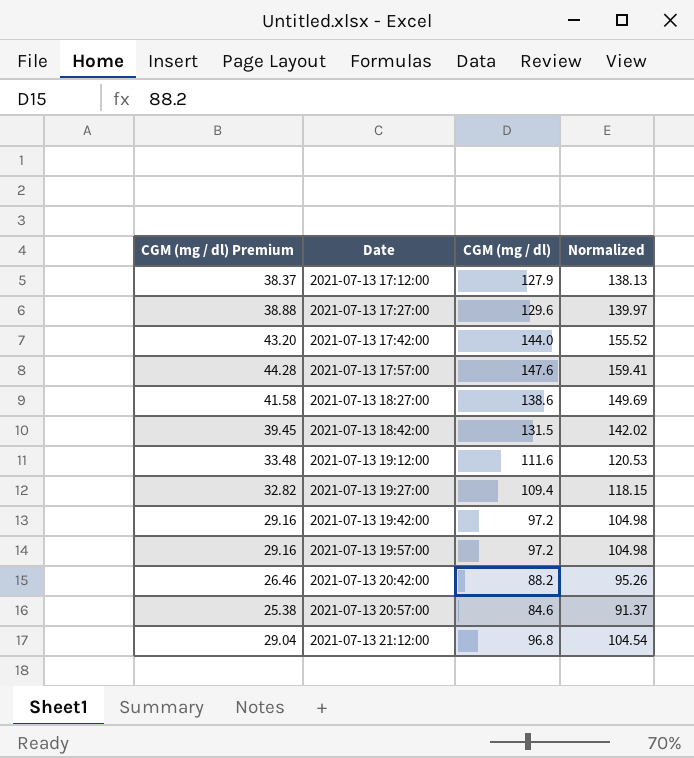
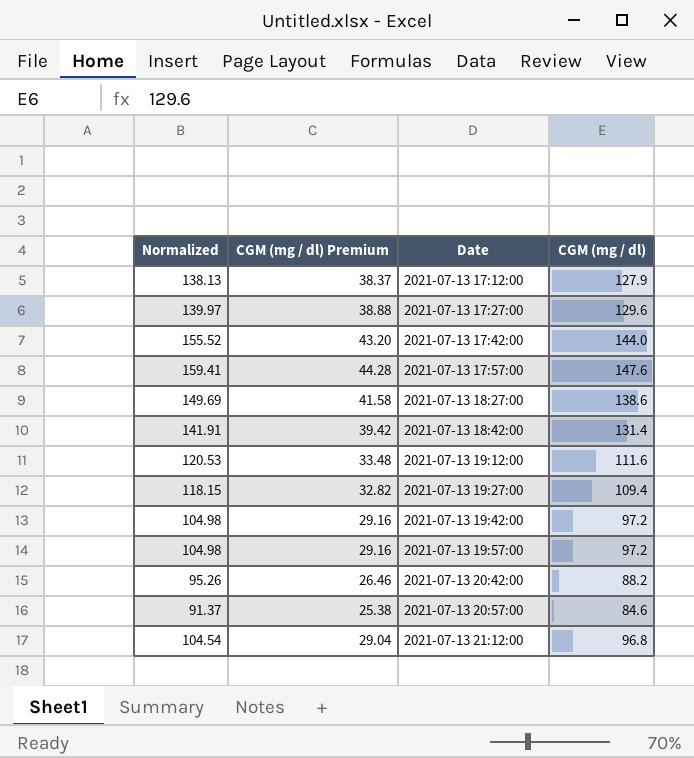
column Normalized | position: 4 -> 1
2021-07-13 18:42:00 | Normalized: 142.02 -> 141.91
2021-07-13 18:42:00 | CGM (mg / dl) Premium: 39.45 -> 39.42
2021-07-13 18:42:00 | CGM (mg / dl): 131.5 -> 131.4

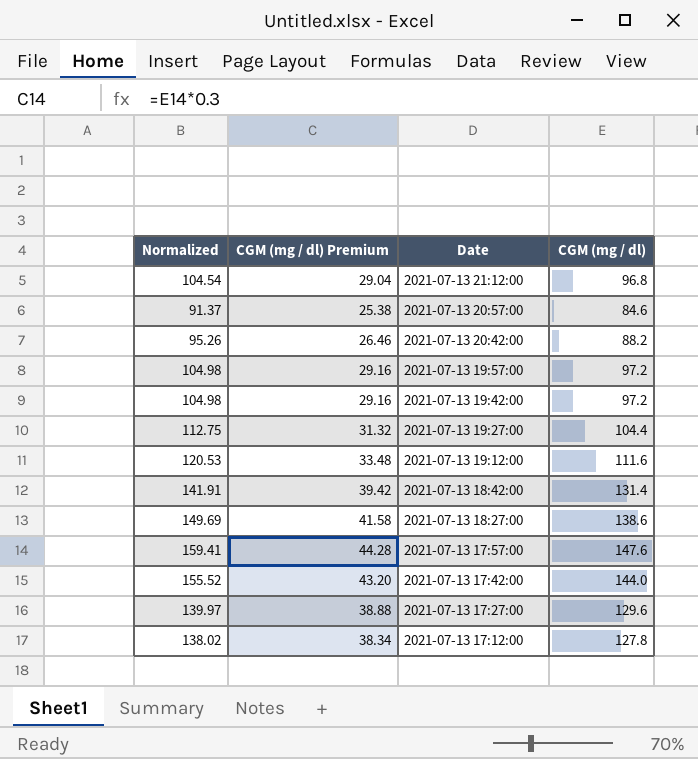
row order: Date ascending -> Date descending
2021-07-13 19:27:00 | Normalized: 118.15 -> 112.75
2021-07-13 19:27:00 | CGM (mg / dl) Premium: 32.82 -> 31.32
2021-07-13 19:27:00 | CGM (mg / dl): 109.4 -> 104.4
2021-07-13 17:12:00 | Normalized: 138.13 -> 138.02
2021-07-13 17:12:00 | CGM (mg / dl) Premium: 38.37 -> 38.34
2021-07-13 17:12:00 | CGM (mg / dl): 127.9 -> 127.8

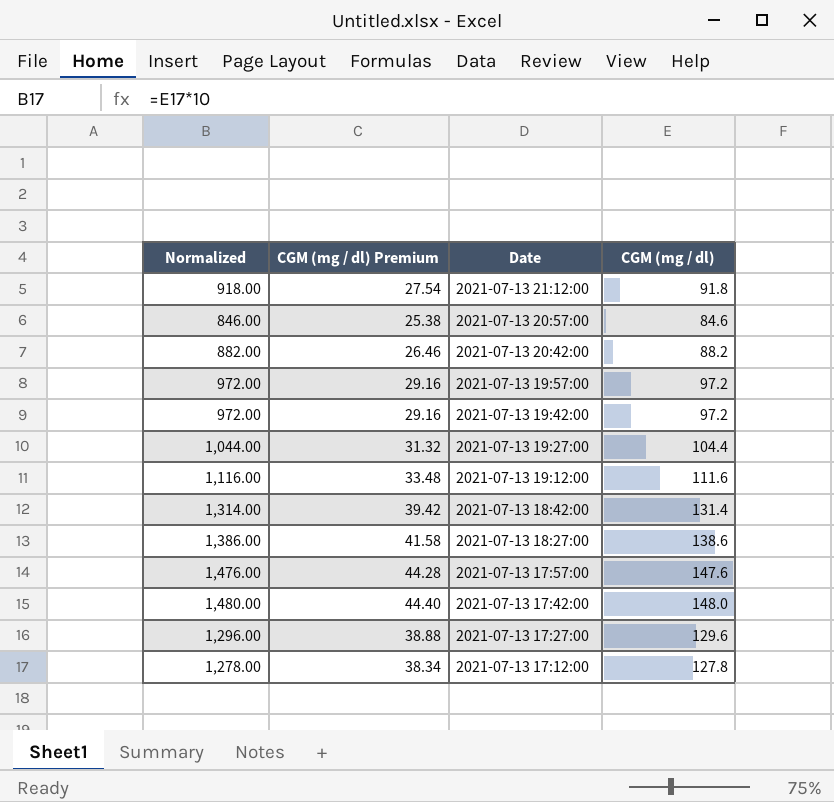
column Normalized | formula: [CGM (mg / dl)] * 1.08 -> [CGM (mg / dl)] * 10
2021-07-13 21:12:00 | CGM (mg / dl) Premium: 29.04 -> 27.54
2021-07-13 21:12:00 | CGM (mg / dl): 96.8 -> 91.8
2021-07-13 17:42:00 | CGM (mg / dl) Premium: 43.20 -> 44.40
2021-07-13 17:42:00 | CGM (mg / dl): 144.0 -> 148.0

